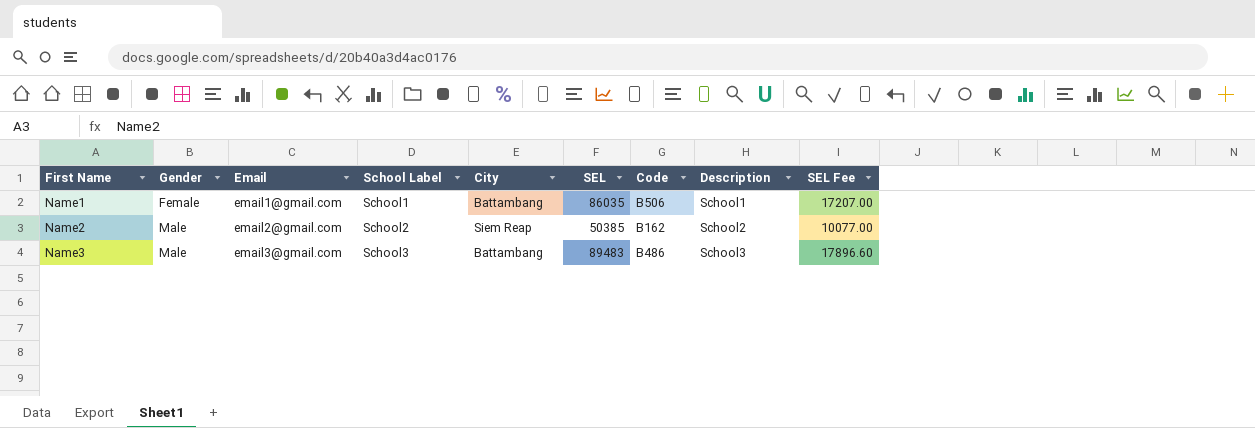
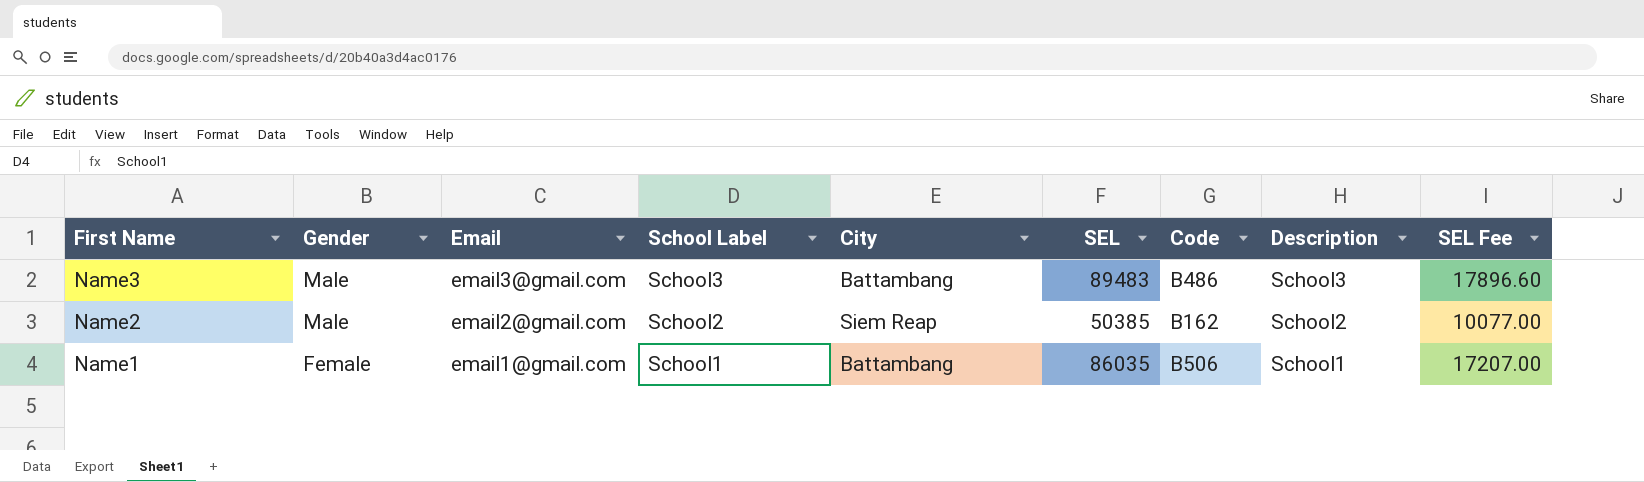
row order: First Name ascending -> First Name descending

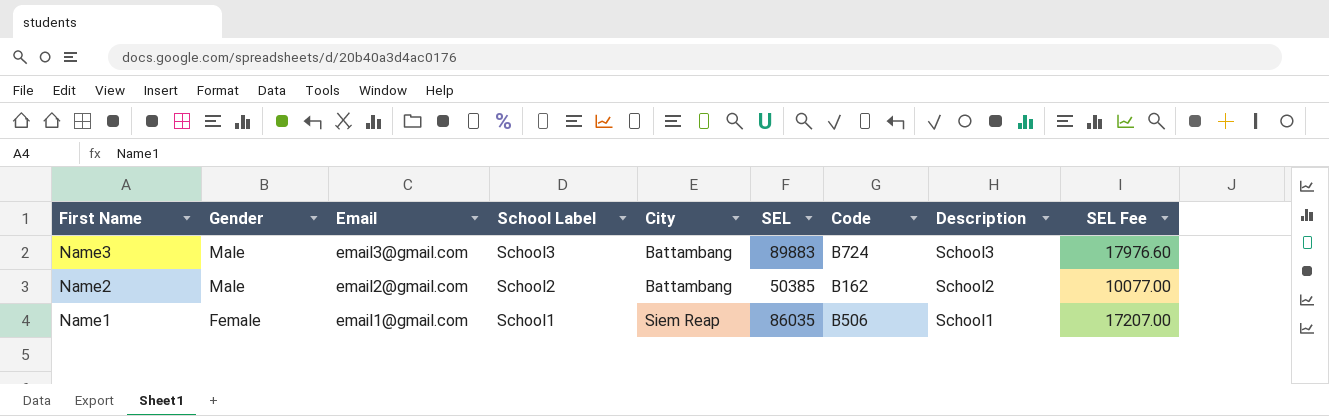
Name3 | SEL: 89483 -> 89883
Name3 | Code: B486 -> B724
Name3 | SEL Fee: 17896.60 -> 17976.60
Name2 | City: Siem Reap -> Battambang
Name1 | City: Battambang -> Siem Reap

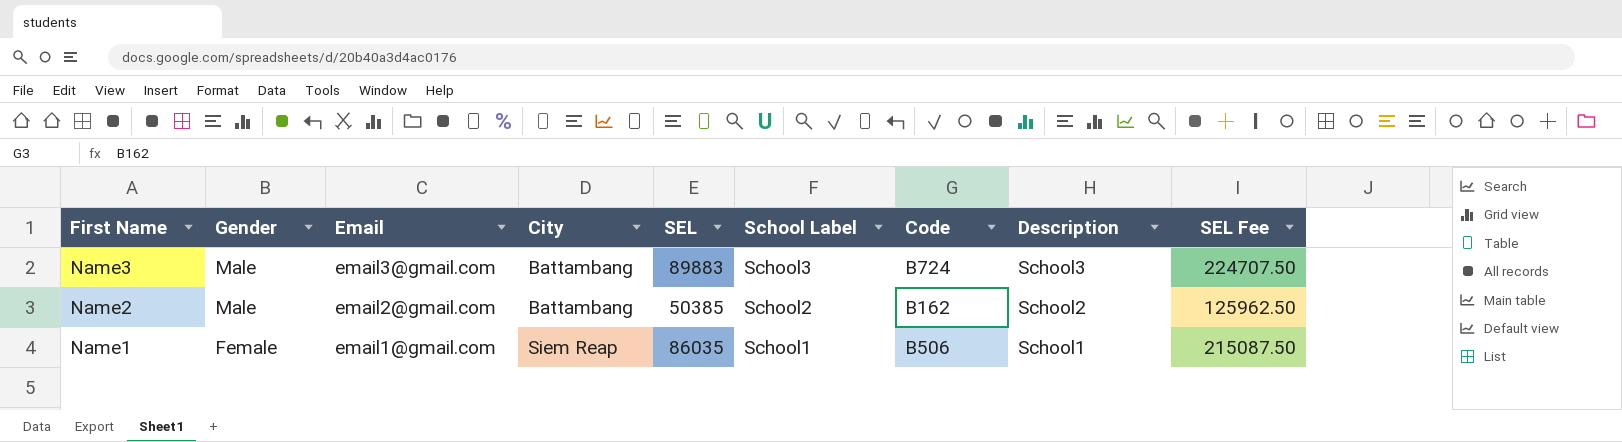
column School Label | position: 4 -> 6
column SEL Fee | formula: [SEL] * 0.2 -> [SEL] * 2.5

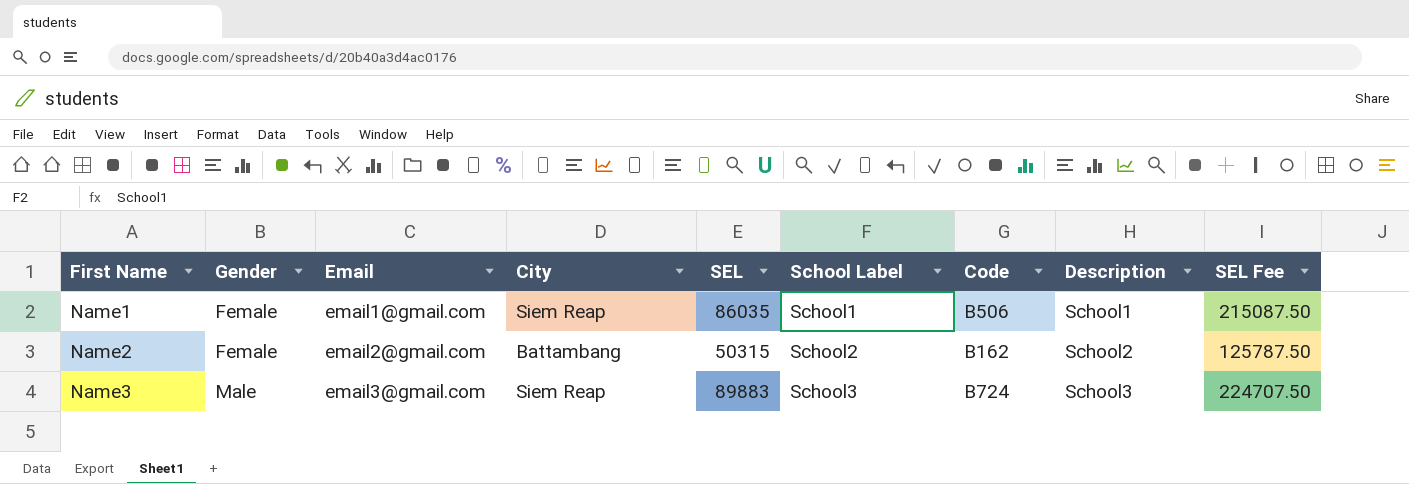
row order: First Name descending -> First Name ascending
Name2 | Gender: Male -> Female
Name2 | SEL: 50385 -> 50315
Name2 | SEL Fee: 125962.50 -> 125787.50
Name3 | City: Battambang -> Siem Reap

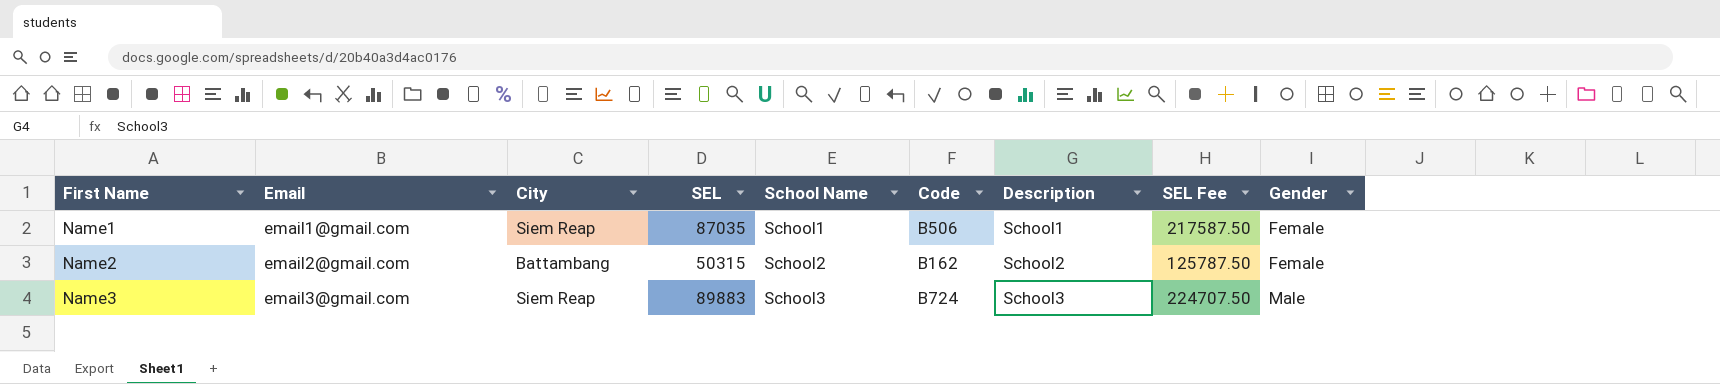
column name: School Label -> School Name
column Gender | position: 2 -> 9
Name1 | SEL: 86035 -> 87035
Name1 | SEL Fee: 215087.50 -> 217587.50

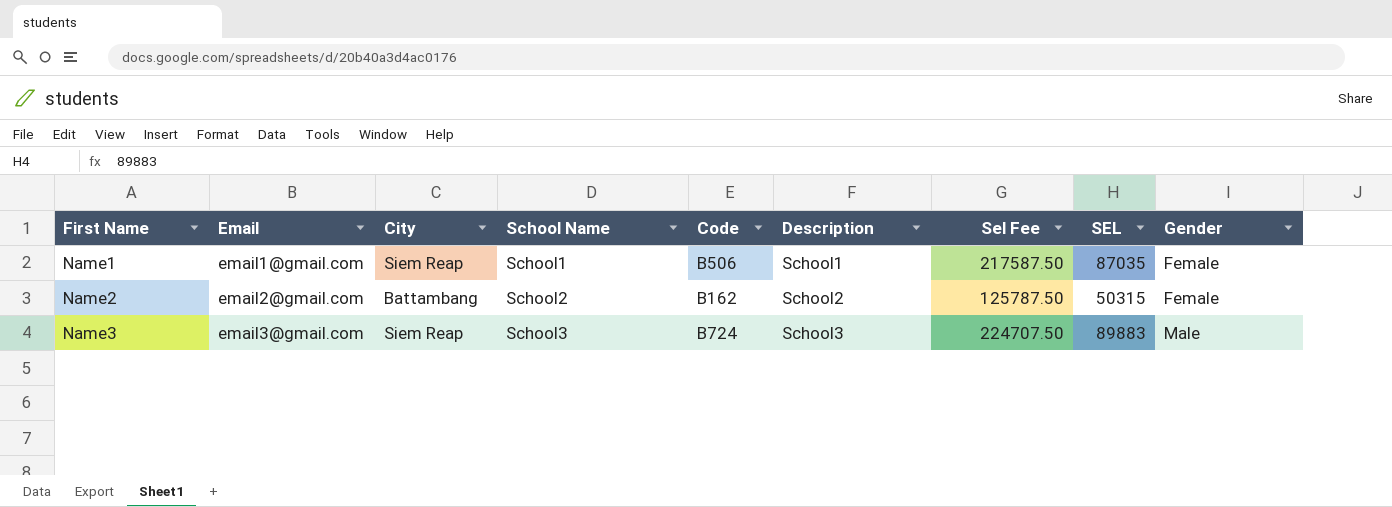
column name: SEL Fee -> Sel Fee
column SEL | position: 4 -> 8

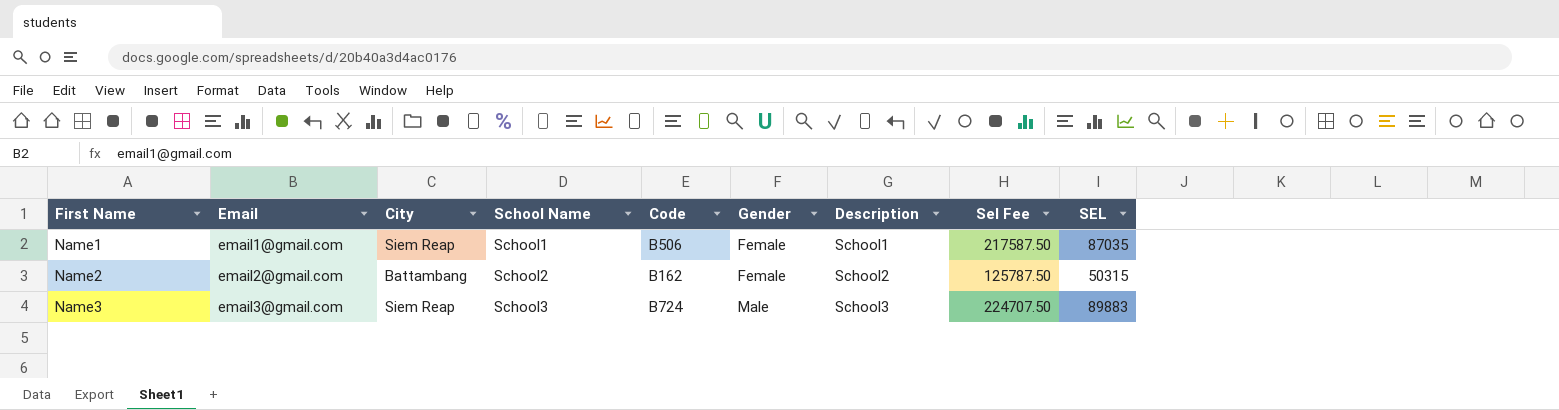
column Gender | position: 9 -> 6

